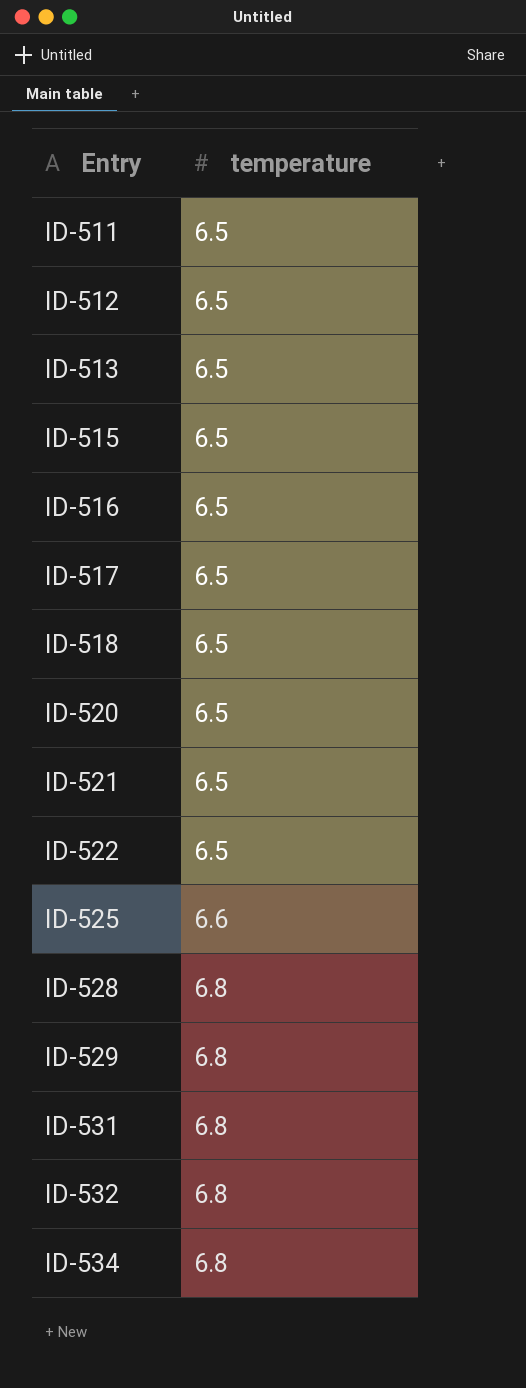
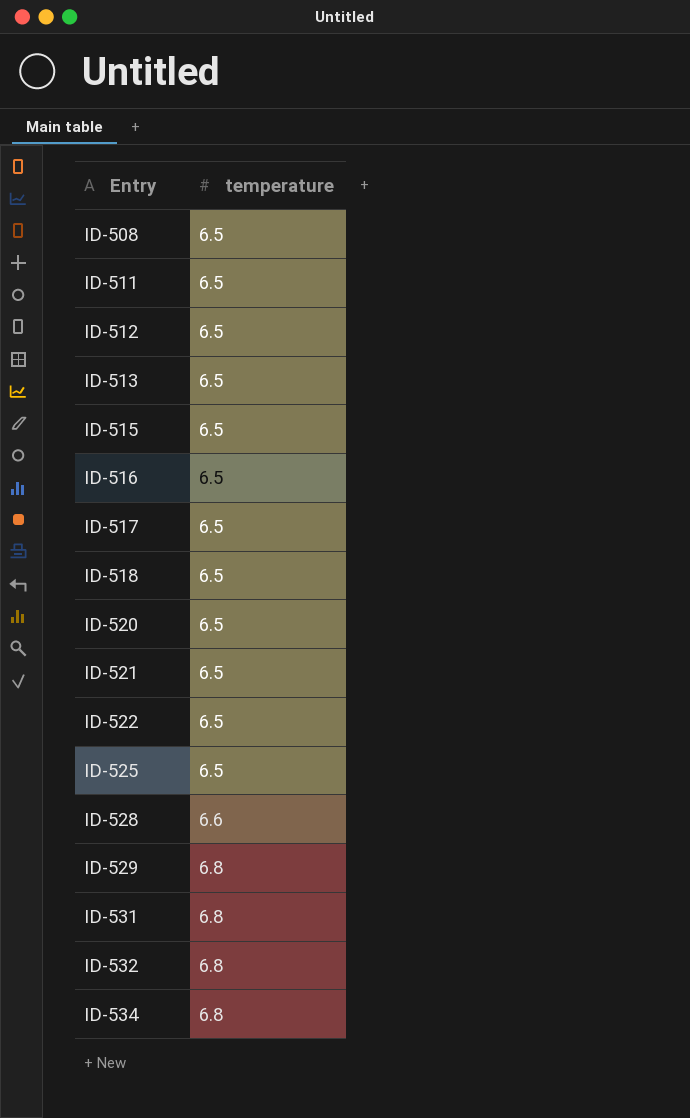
row ID-508: none -> 6.5
ID-525 | temperature: 6.6 -> 6.5
ID-528 | temperature: 6.8 -> 6.6

